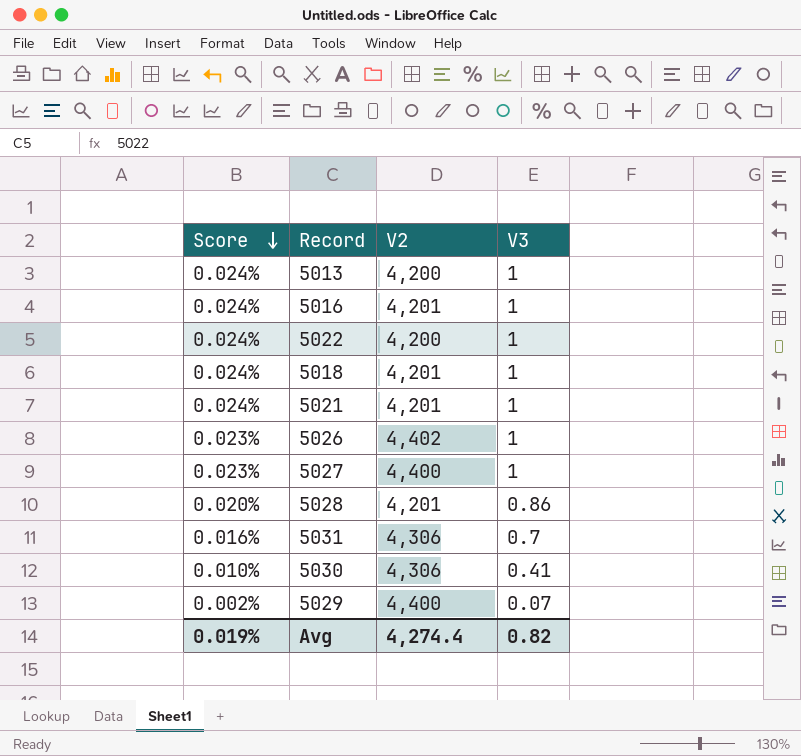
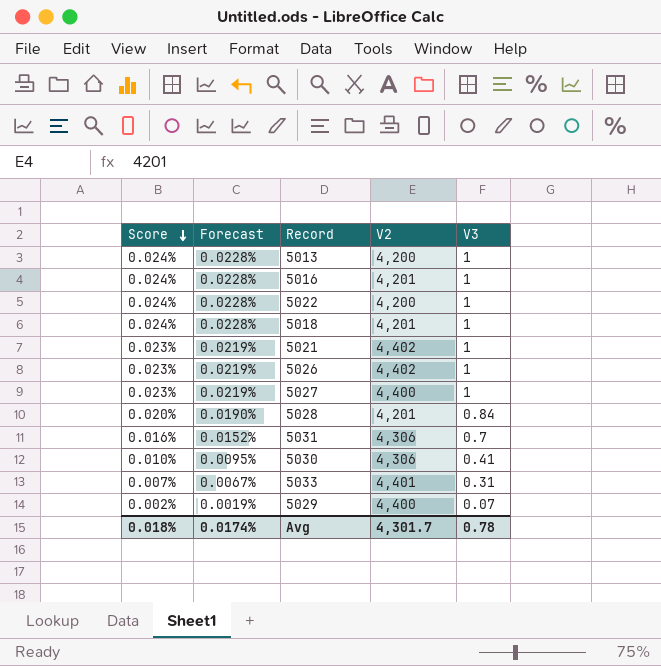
column Forecast | formula: none -> [Score] * 0.95
5021 | Score: 0.024% -> 0.023%
5021 | V2: 4,201 -> 4,402
5028 | V3: 0.86 -> 0.84
row 5033: none -> 0.007% | 0.0067% | 4,401 | 0.31
Avg | Score: 0.019% -> 0.018%
Avg | V2: 4,274.4 -> 4,301.7
Avg | V3: 0.82 -> 0.78

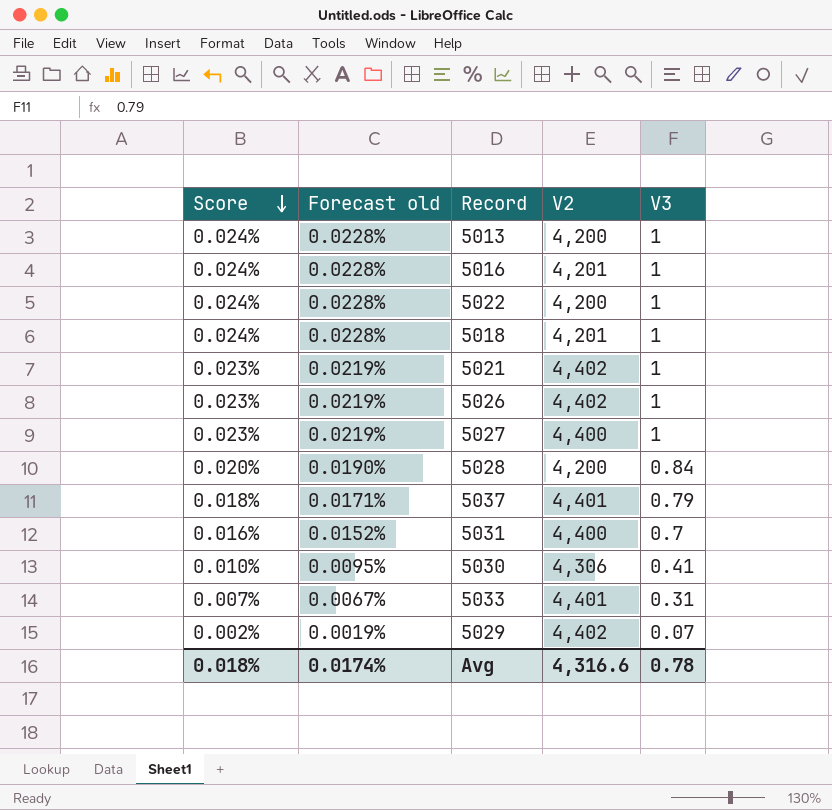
column name: Forecast -> Forecast old
5028 | V2: 4,201 -> 4,200
row 5037: none -> 0.018% | 0.0171% | 4,401 | 0.79
5031 | V2: 4,306 -> 4,400
5029 | V2: 4,400 -> 4,402
Avg | V2: 4,301.7 -> 4,316.6

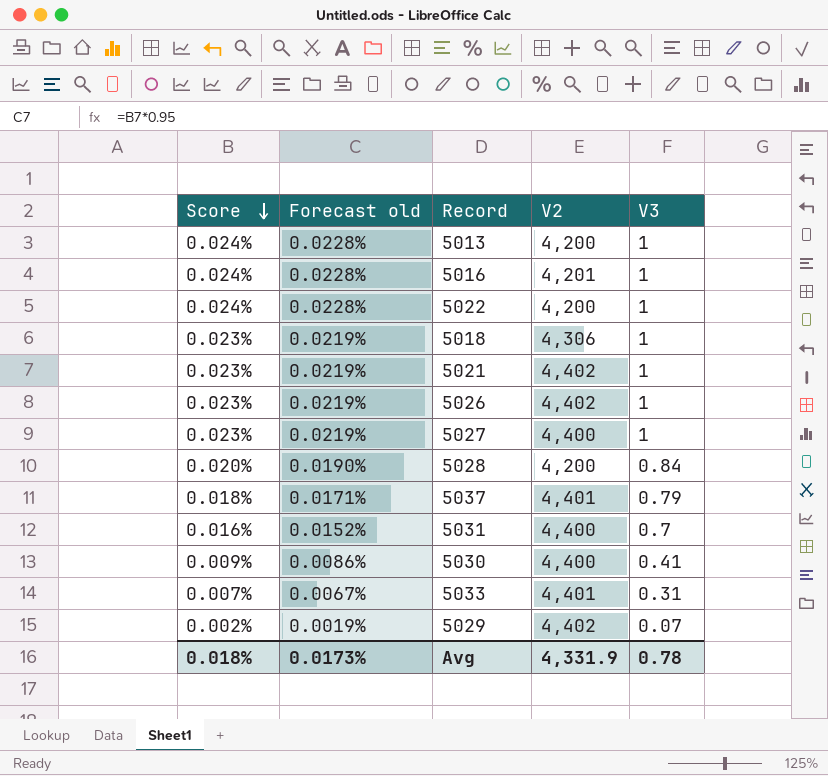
5018 | Score: 0.024% -> 0.023%
5018 | Forecast old: 0.0228% -> 0.0219%
5018 | V2: 4,201 -> 4,306
5030 | Score: 0.010% -> 0.009%
5030 | Forecast old: 0.0095% -> 0.0086%
5030 | V2: 4,306 -> 4,400
Avg | Forecast old: 0.0174% -> 0.0173%
Avg | V2: 4,316.6 -> 4,331.9

